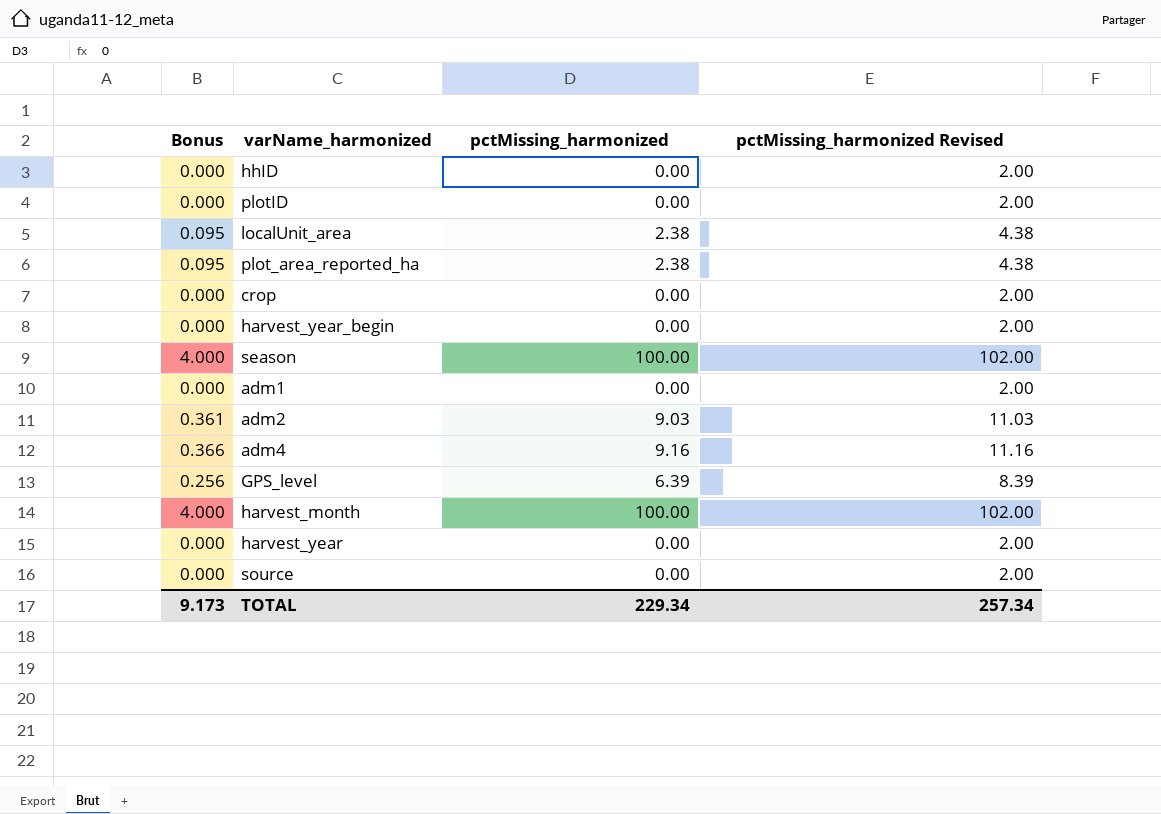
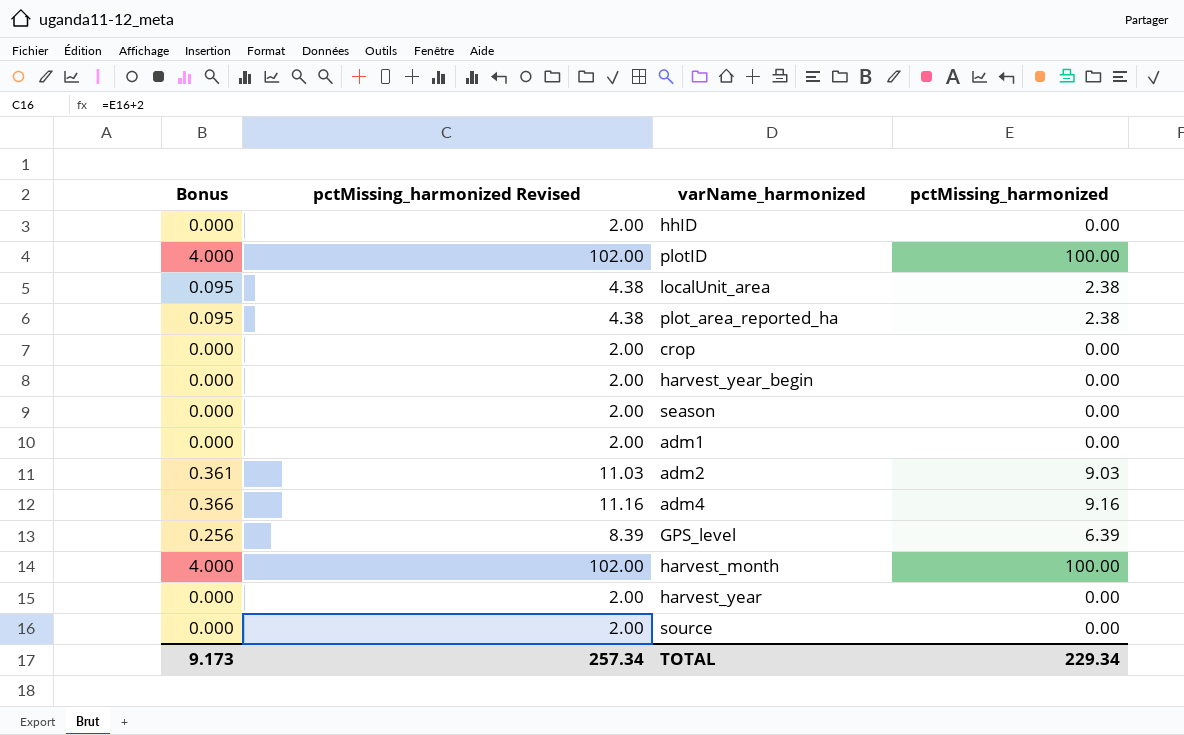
column pctMissing_harmonized Revised | position: 4 -> 2
plotID | Bonus: 0.000 -> 4.000
plotID | pctMissing_harmonized Revised: 2.00 -> 102.00
plotID | pctMissing_harmonized: 0.00 -> 100.00
season | Bonus: 4.000 -> 0.000
season | pctMissing_harmonized Revised: 102.00 -> 2.00
season | pctMissing_harmonized: 100.00 -> 0.00

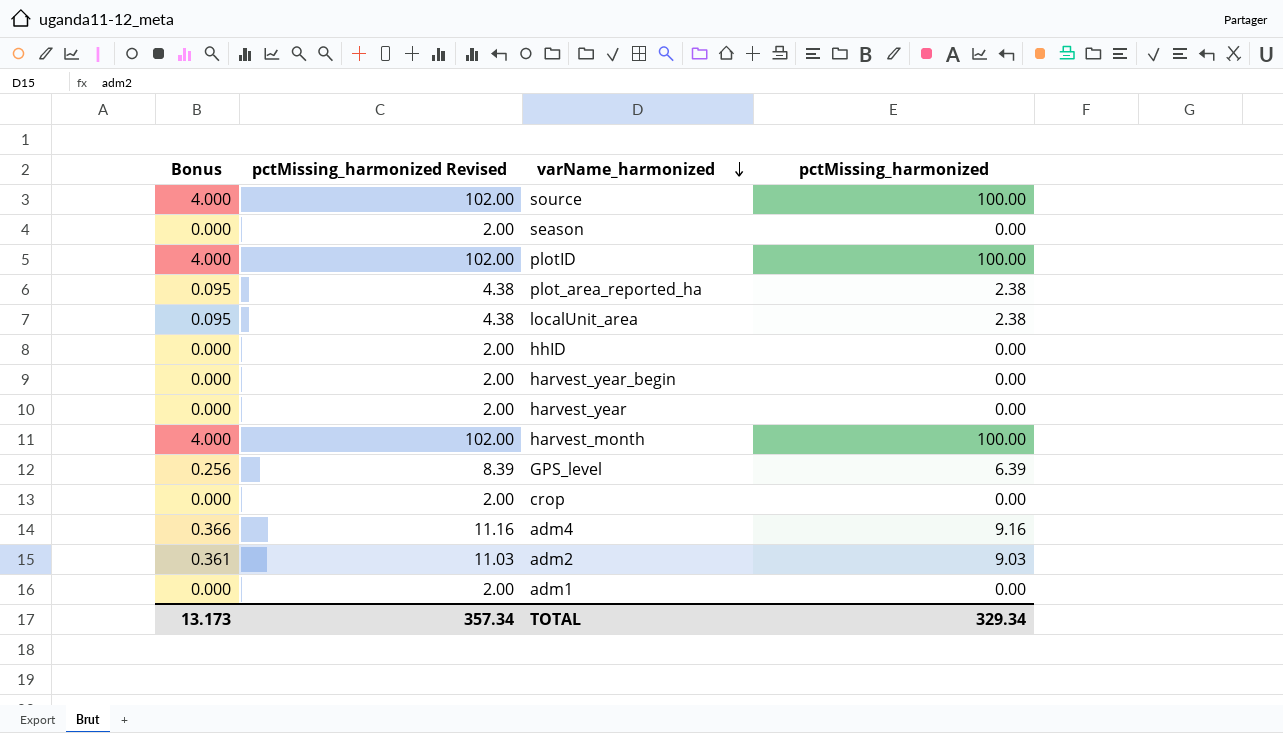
row order: none -> varName_harmonized descending
source | Bonus: 0.000 -> 4.000
source | pctMissing_harmonized Revised: 2.00 -> 102.00
source | pctMissing_harmonized: 0.00 -> 100.00
TOTAL | Bonus: 9.173 -> 13.173
TOTAL | pctMissing_harmonized Revised: 257.34 -> 357.34
TOTAL | pctMissing_harmonized: 229.34 -> 329.34

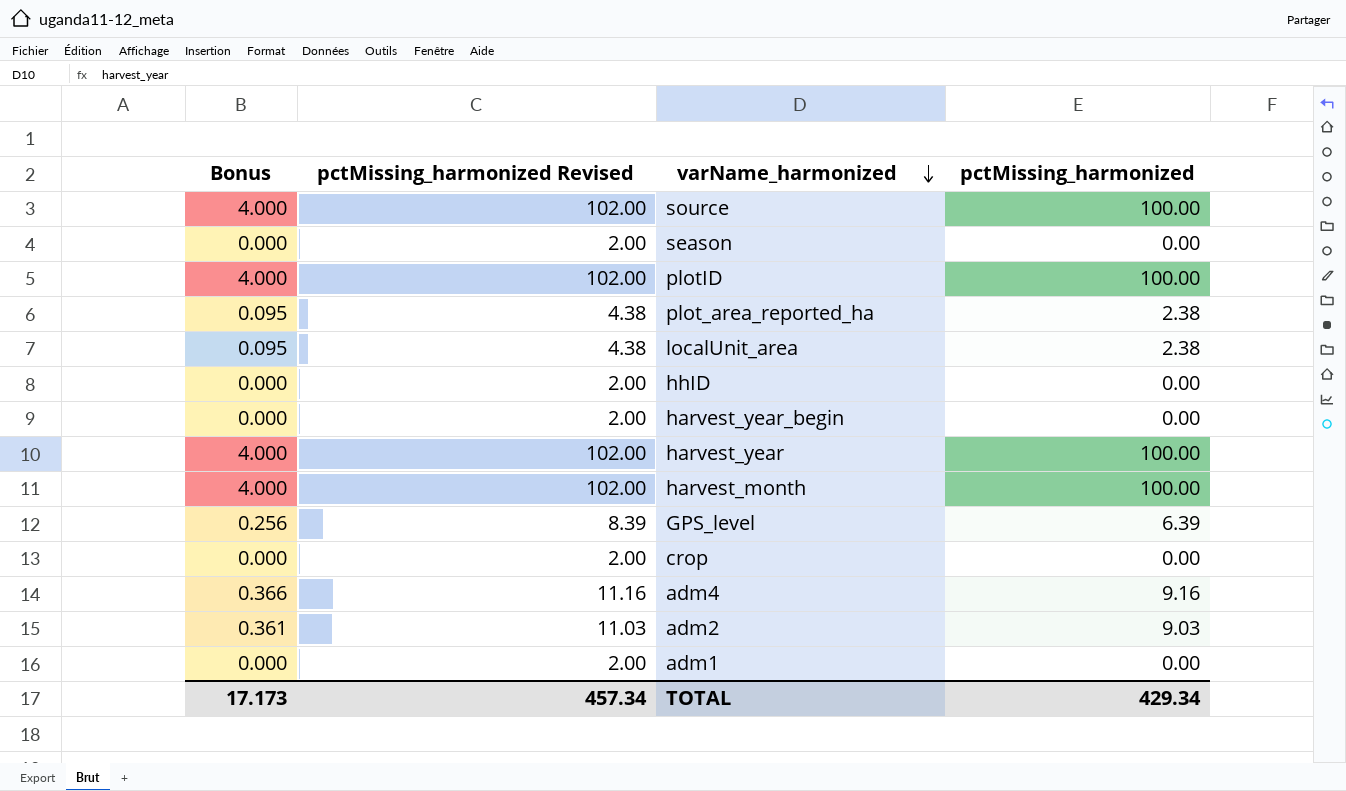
harvest_year | Bonus: 0.000 -> 4.000
harvest_year | pctMissing_harmonized Revised: 2.00 -> 102.00
harvest_year | pctMissing_harmonized: 0.00 -> 100.00
TOTAL | Bonus: 13.173 -> 17.173
TOTAL | pctMissing_harmonized Revised: 357.34 -> 457.34
TOTAL | pctMissing_harmonized: 329.34 -> 429.34

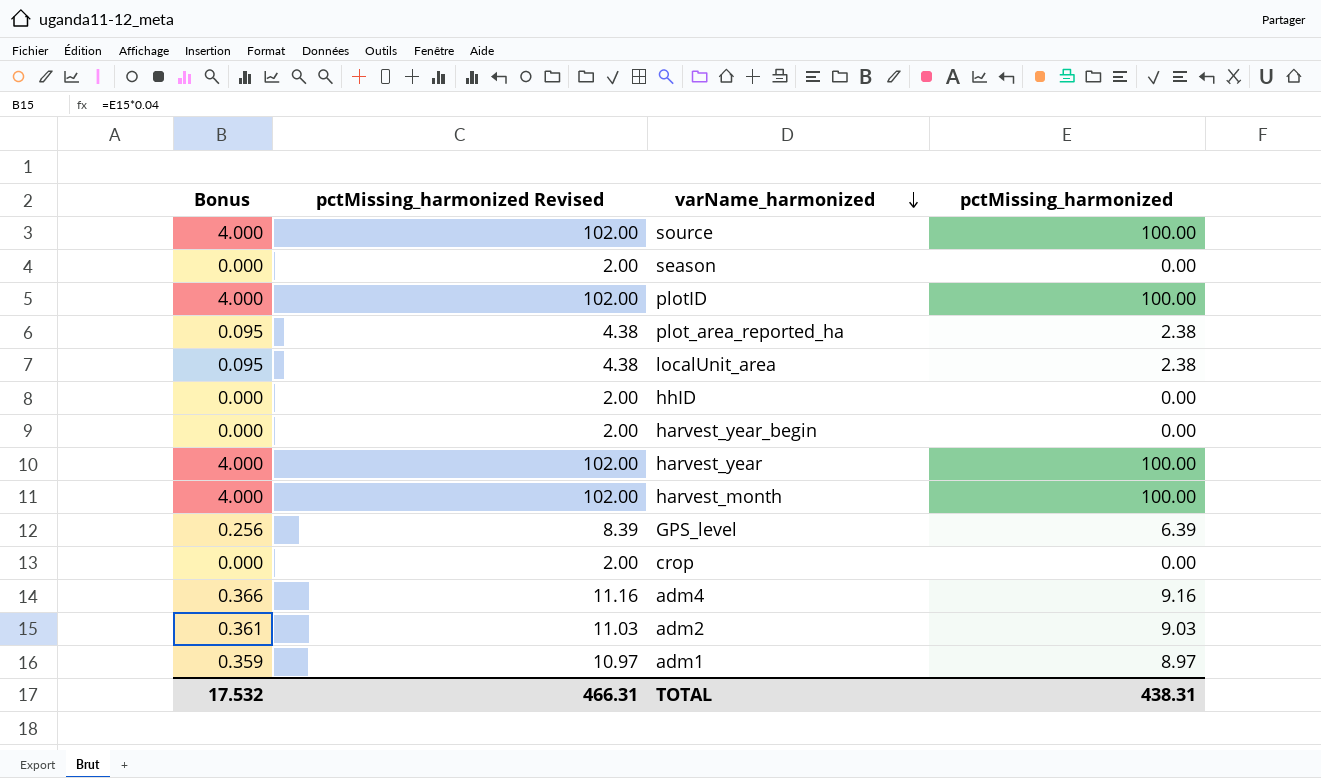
adm1 | Bonus: 0.000 -> 0.359
adm1 | pctMissing_harmonized Revised: 2.00 -> 10.97
adm1 | pctMissing_harmonized: 0.00 -> 8.97
TOTAL | Bonus: 17.173 -> 17.532
TOTAL | pctMissing_harmonized Revised: 457.34 -> 466.31
TOTAL | pctMissing_harmonized: 429.34 -> 438.31

